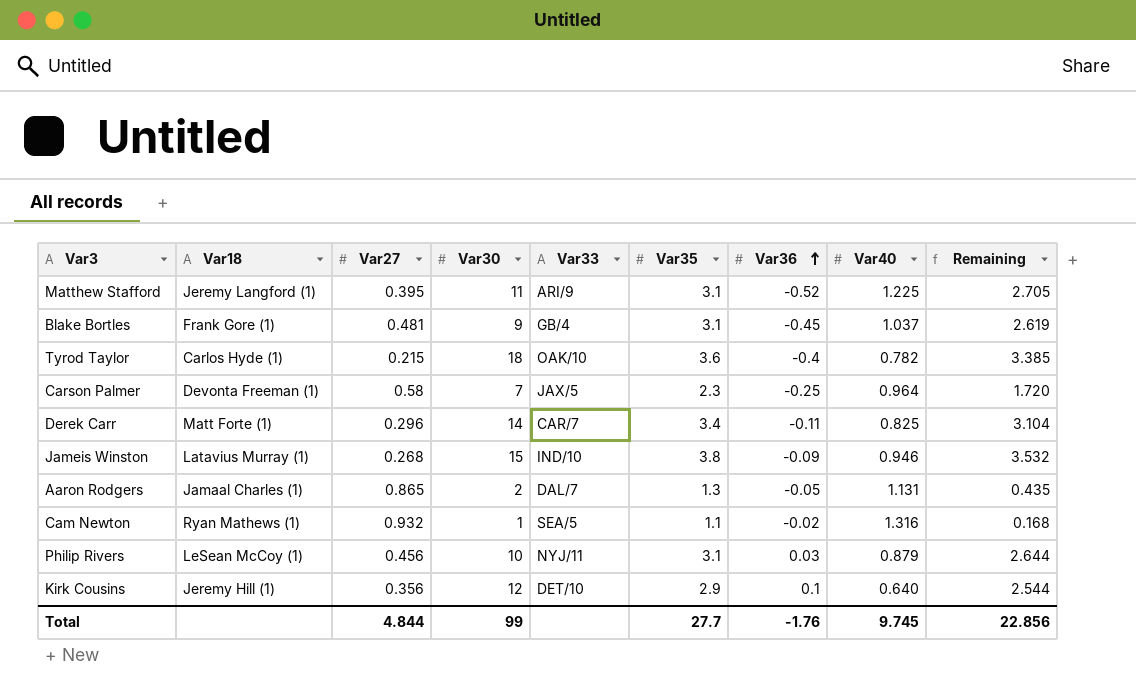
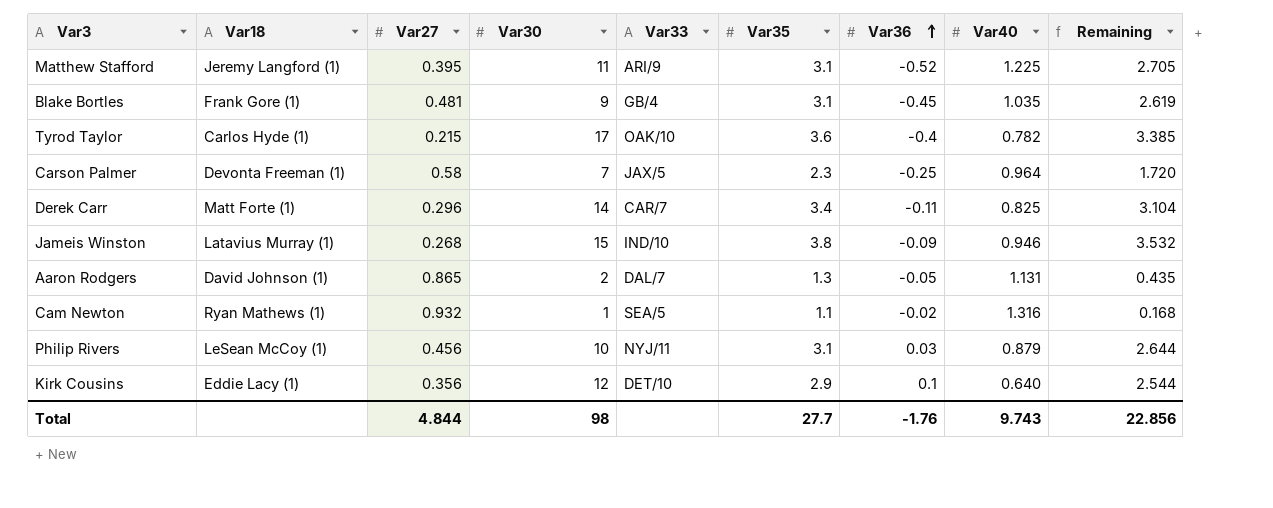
Blake Bortles | Var40: 1.037 -> 1.035
Tyrod Taylor | Var30: 18 -> 17
Aaron Rodgers | Var18: Jamaal Charles (1) -> David Johnson (1)
Kirk Cousins | Var18: Jeremy Hill (1) -> Eddie Lacy (1)
Total | Var30: 99 -> 98
Total | Var40: 9.745 -> 9.743

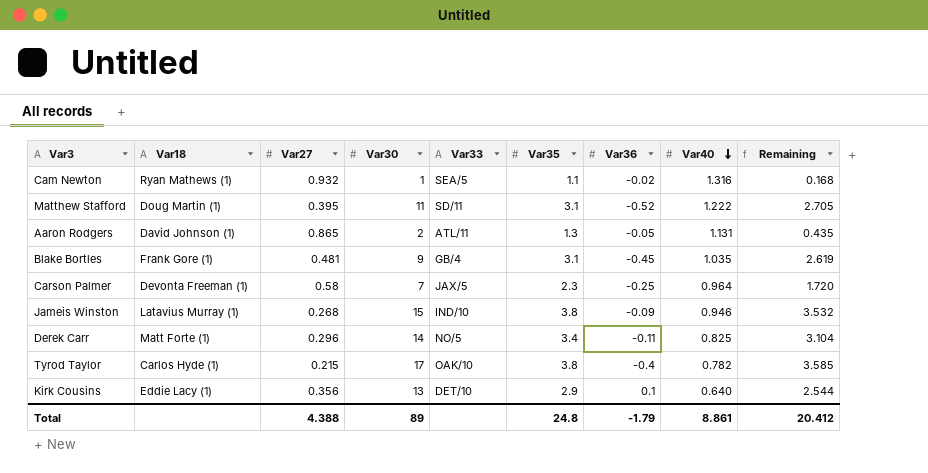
row order: Var36 ascending -> Var40 descending
row Philip Rivers: LeSean McCoy (1) | 0.456 | 10 | NYJ/11 | 3.1 | 0.03 | 0.879 | 2.644 -> none
Matthew Stafford | Var18: Jeremy Langford (1) -> Doug Martin (1)
Matthew Stafford | Var33: ARI/9 -> SD/11
Matthew Stafford | Var40: 1.225 -> 1.222
Aaron Rodgers | Var33: DAL/7 -> ATL/11
Derek Carr | Var33: CAR/7 -> NO/5
Tyrod Taylor | Var35: 3.6 -> 3.8
Tyrod Taylor | Remaining: 3.385 -> 3.585
Kirk Cousins | Var30: 12 -> 13
Total | Var27: 4.844 -> 4.388
Total | Var30: 98 -> 89
Total | Var35: 27.7 -> 24.8
Total | Var36: -1.76 -> -1.79
Total | Var40: 9.743 -> 8.861
Total | Remaining: 22.856 -> 20.412

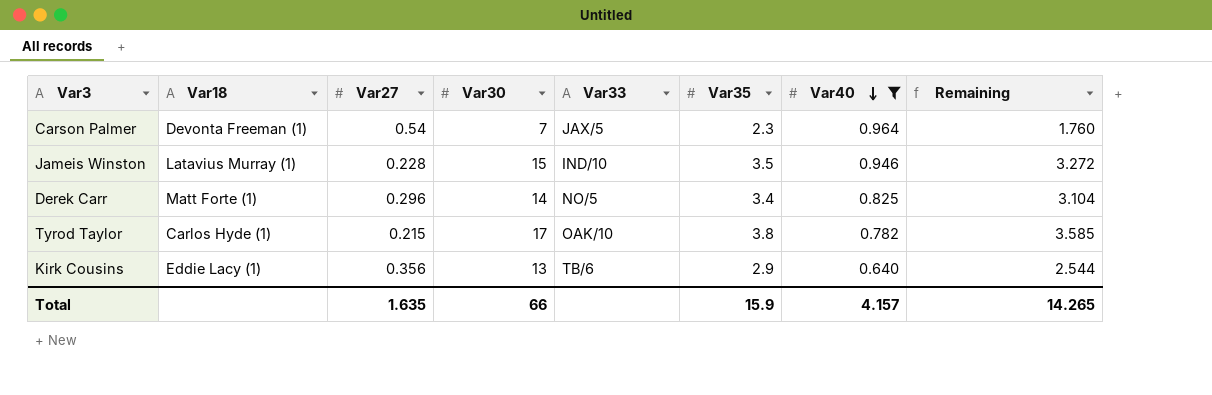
filter: none -> Var40 <= 0.964
column Var36 | position: 7 -> none
Carson Palmer | Var27: 0.58 -> 0.54
Carson Palmer | Remaining: 1.720 -> 1.760
Jameis Winston | Var27: 0.268 -> 0.228
Jameis Winston | Var35: 3.8 -> 3.5
Jameis Winston | Remaining: 3.532 -> 3.272
Kirk Cousins | Var33: DET/10 -> TB/6
Total | Var27: 4.388 -> 1.635
Total | Var30: 89 -> 66
Total | Var35: 24.8 -> 15.9
Total | Var40: 8.861 -> 4.157
Total | Remaining: 20.412 -> 14.265

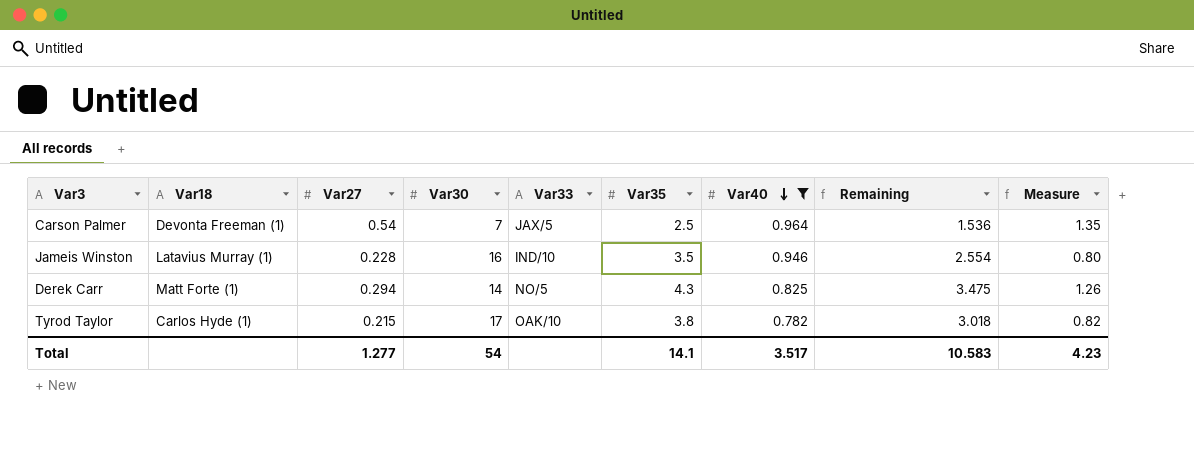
column Remaining | formula: [Var35] - [Var27] -> [Var35] - [Var40]
column Measure | formula: none -> [Var27] * [Var35]
row Kirk Cousins: Eddie Lacy (1) | 0.356 | 13 | TB/6 | 2.9 | 0.640 | 2.544 -> none
Carson Palmer | Var35: 2.3 -> 2.5
Jameis Winston | Var30: 15 -> 16
Derek Carr | Var27: 0.296 -> 0.294
Derek Carr | Var35: 3.4 -> 4.3
Total | Var27: 1.635 -> 1.277
Total | Var30: 66 -> 54
Total | Var35: 15.9 -> 14.1
Total | Var40: 4.157 -> 3.517
Total | Remaining: 14.265 -> 10.583

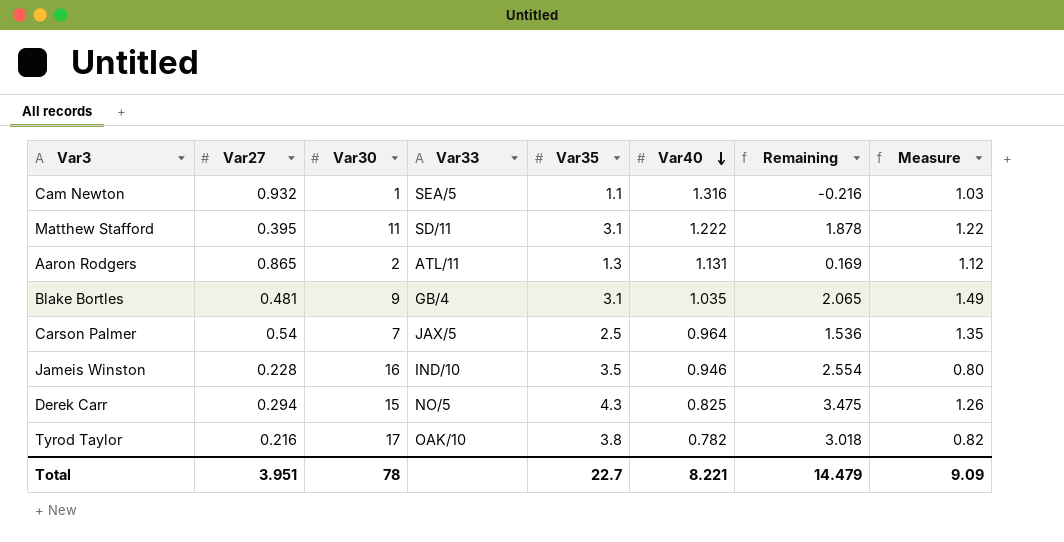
filter: Var40 <= 0.964 -> none
column Var18 | position: 2 -> none
Derek Carr | Var30: 14 -> 15
Tyrod Taylor | Var27: 0.215 -> 0.216
Total | Var27: 1.277 -> 3.951
Total | Var30: 54 -> 78
Total | Var35: 14.1 -> 22.7
Total | Var40: 3.517 -> 8.221
Total | Remaining: 10.583 -> 14.479
Total | Measure: 4.23 -> 9.09

